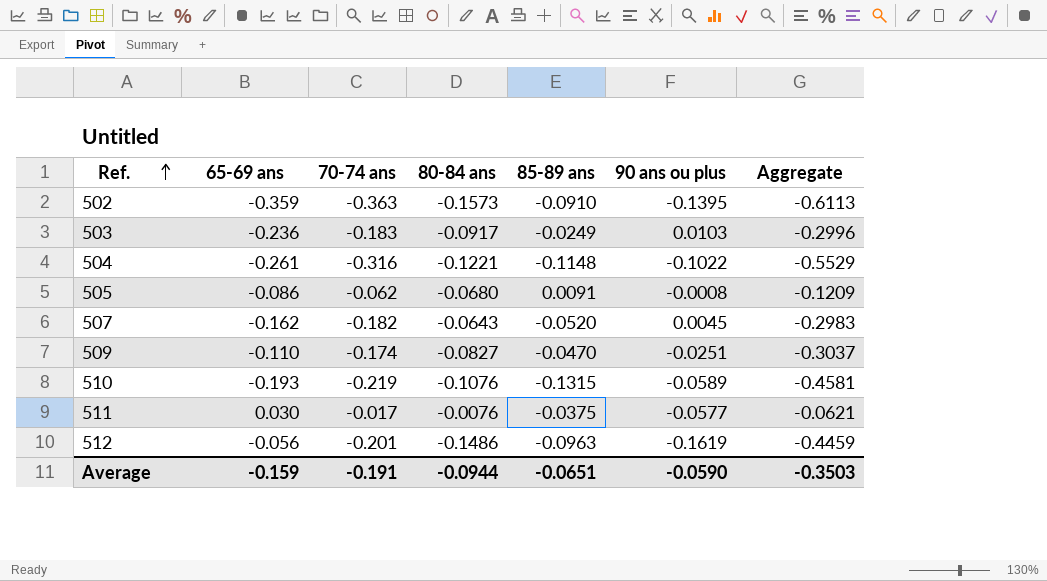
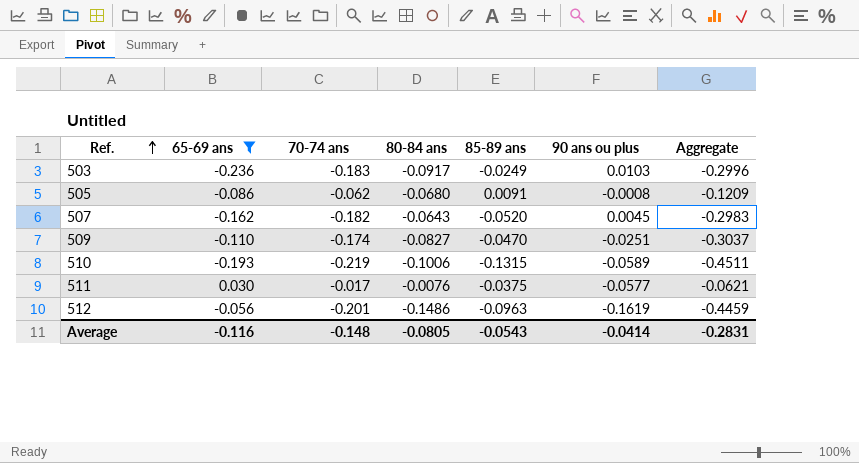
filter: none -> 65-69 ans >= -0.236
510 | 80-84 ans: -0.1076 -> -0.1006
510 | Aggregate: -0.4581 -> -0.4511
Average | 65-69 ans: -0.159 -> -0.116
Average | 70-74 ans: -0.191 -> -0.148
Average | 80-84 ans: -0.0944 -> -0.0805
Average | 85-89 ans: -0.0651 -> -0.0543
Average | 90 ans ou plus: -0.0590 -> -0.0414
Average | Aggregate: -0.3503 -> -0.2831

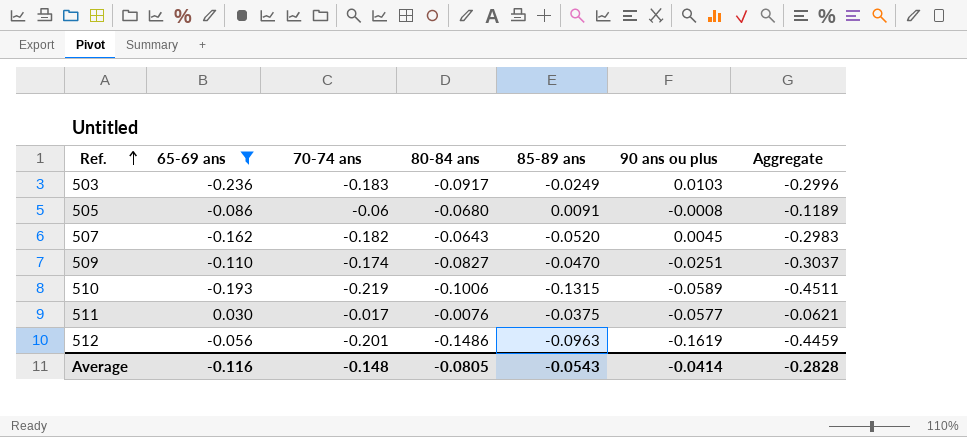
505 | 70-74 ans: -0.062 -> -0.06
505 | Aggregate: -0.1209 -> -0.1189
Average | Aggregate: -0.2831 -> -0.2828

